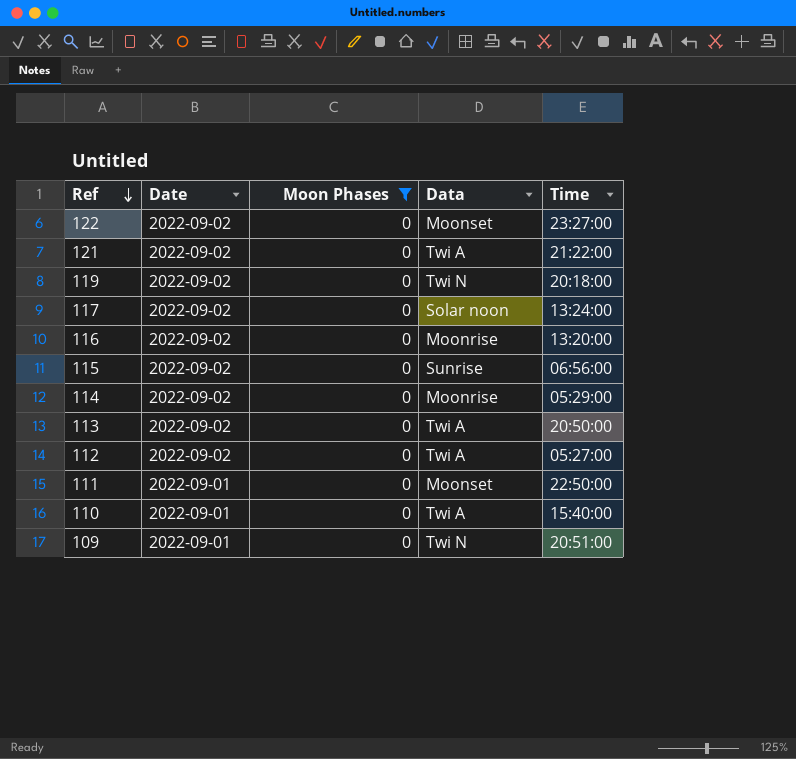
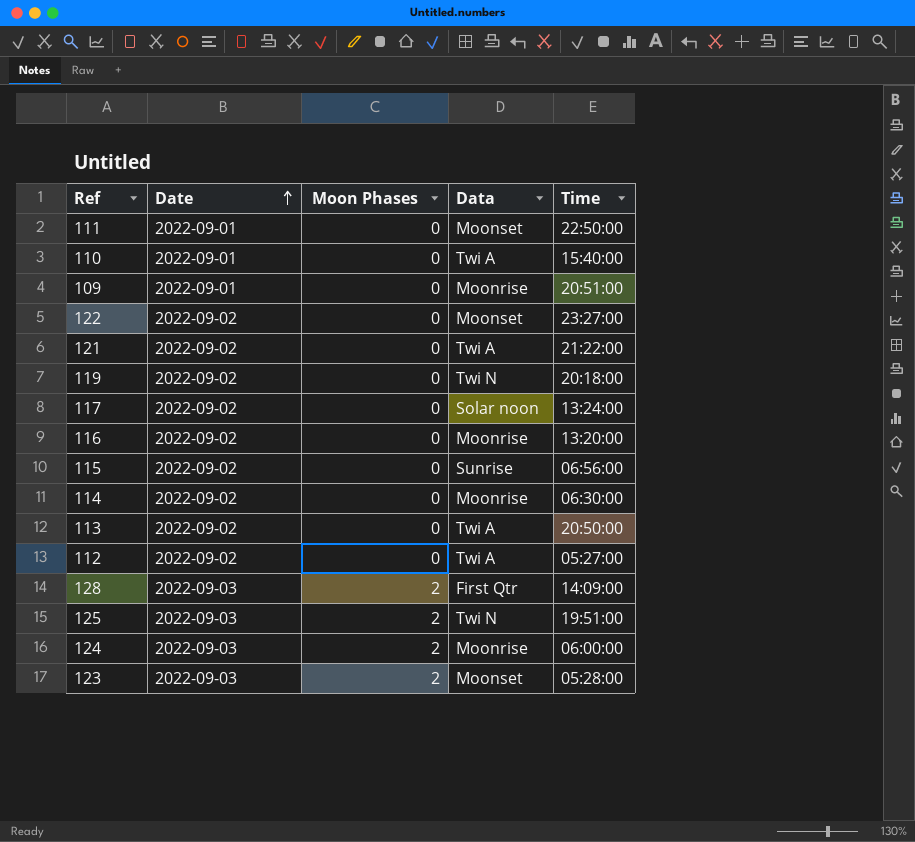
filter: Moon Phases = 0 -> none
row order: Ref descending -> Date ascending
109 | Data: Twi N -> Moonrise
114 | Time: 05:29:00 -> 06:30:00

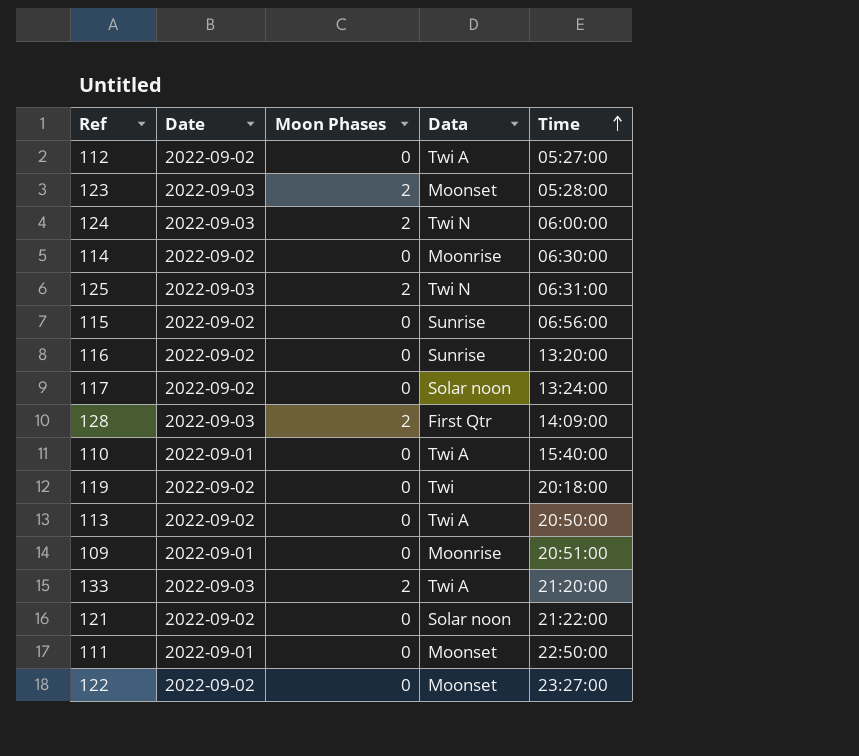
row order: Date ascending -> Time ascending
124 | Data: Moonrise -> Twi N
125 | Time: 19:51:00 -> 06:31:00
116 | Data: Moonrise -> Sunrise
119 | Data: Twi N -> Twi
row 133: none -> 2022-09-03 | 2 | Twi A | 21:20:00
121 | Data: Twi A -> Solar noon

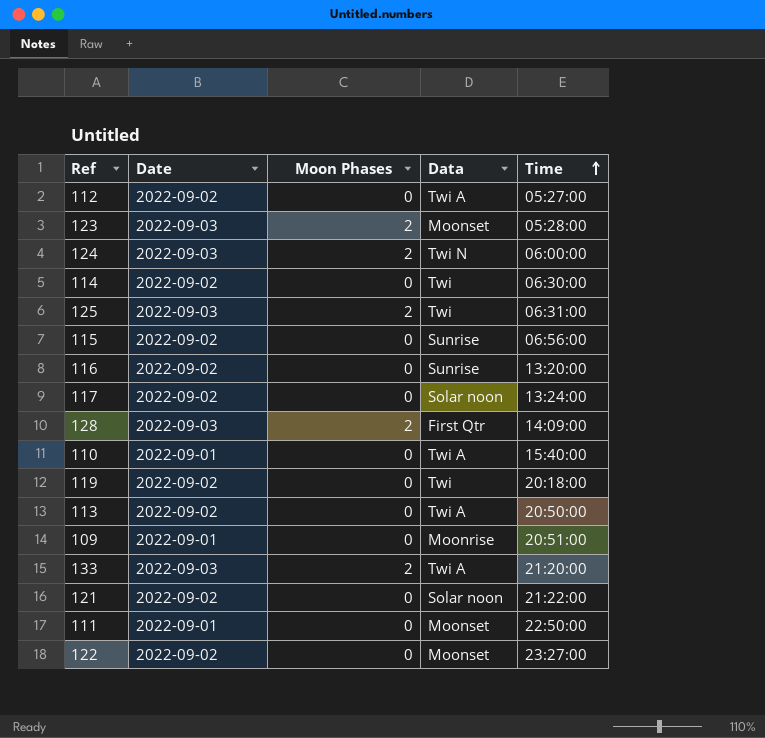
114 | Data: Moonrise -> Twi
125 | Data: Twi N -> Twi

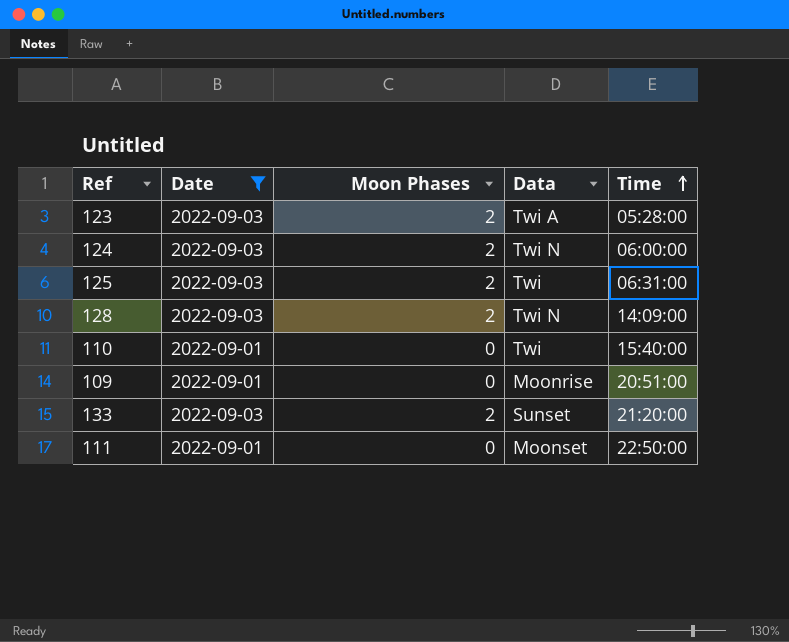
filter: none -> Date != 2022-09-02
123 | Data: Moonset -> Twi A
128 | Data: First Qtr -> Twi N
110 | Data: Twi A -> Twi
133 | Data: Twi A -> Sunset

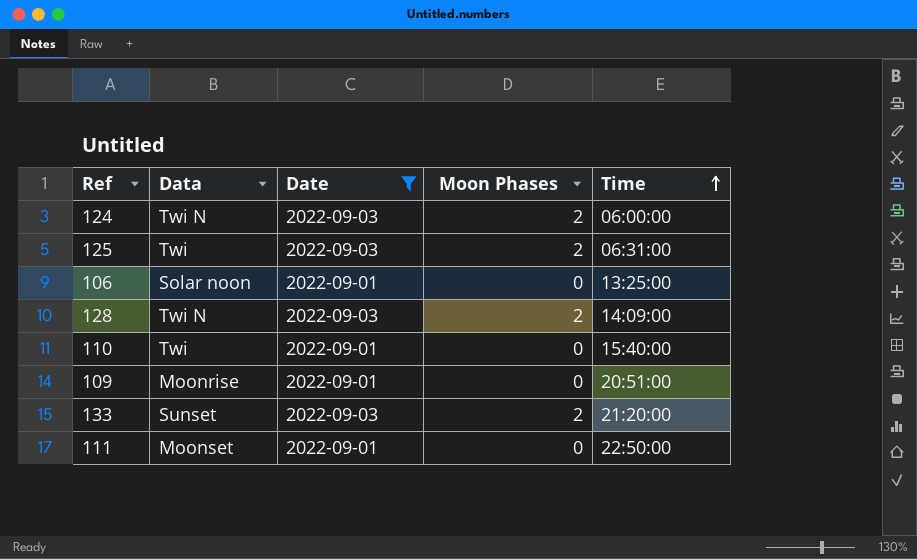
column Data | position: 4 -> 2
row 123: 2022-09-03 | 2 | Twi A | 05:28:00 -> none
row 106: none -> Solar noon | 2022-09-01 | 0 | 13:25:00

